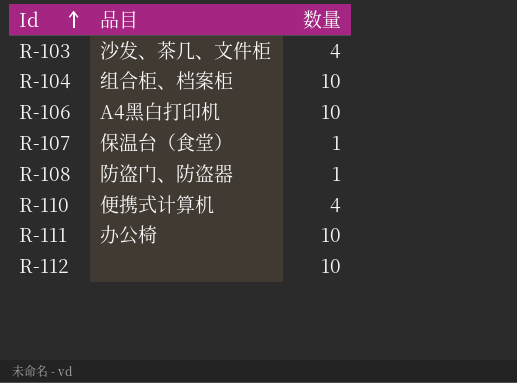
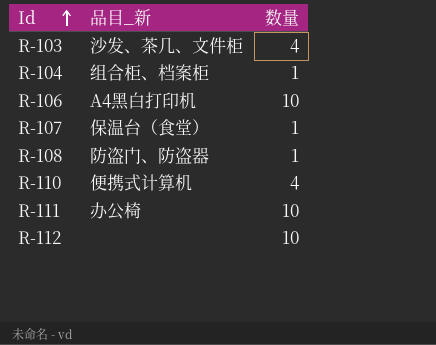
column name: 品目 -> 品目_新
R-104 | 数量: 10 -> 1

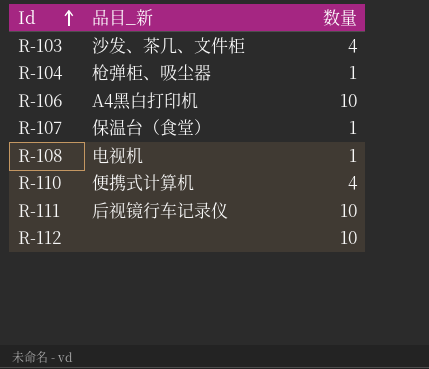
R-104 | 品目_新: 组合柜、档案柜 -> 枪弹柜、吸尘器
R-108 | 品目_新: 防盗门、防盗器 -> 电视机
R-111 | 品目_新: 办公椅 -> 后视镜行车记录仪

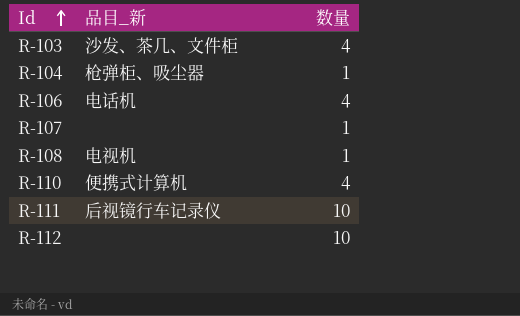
R-106 | 品目_新: A4黑白打印机 -> 电话机
R-106 | 数量: 10 -> 4
R-107 | 品目_新: 保温台（食堂） -> none

